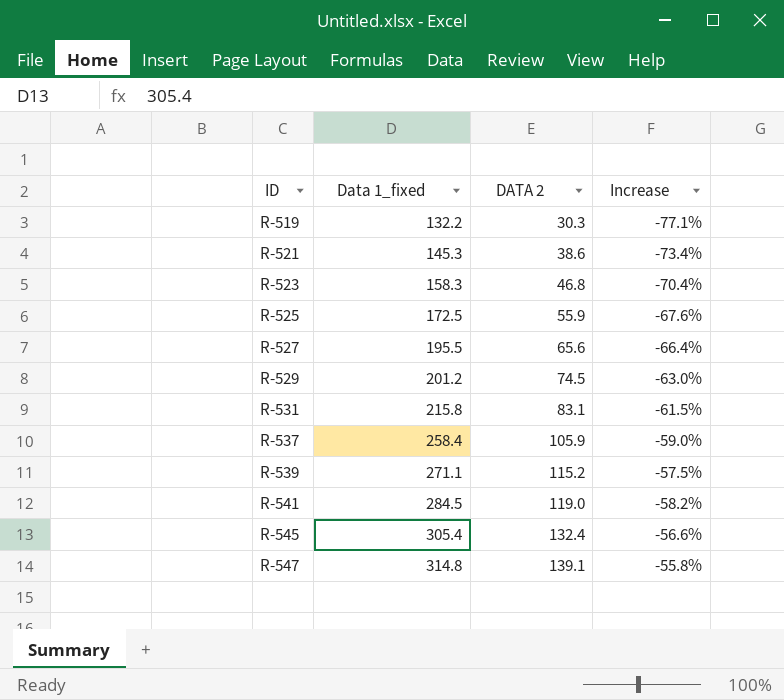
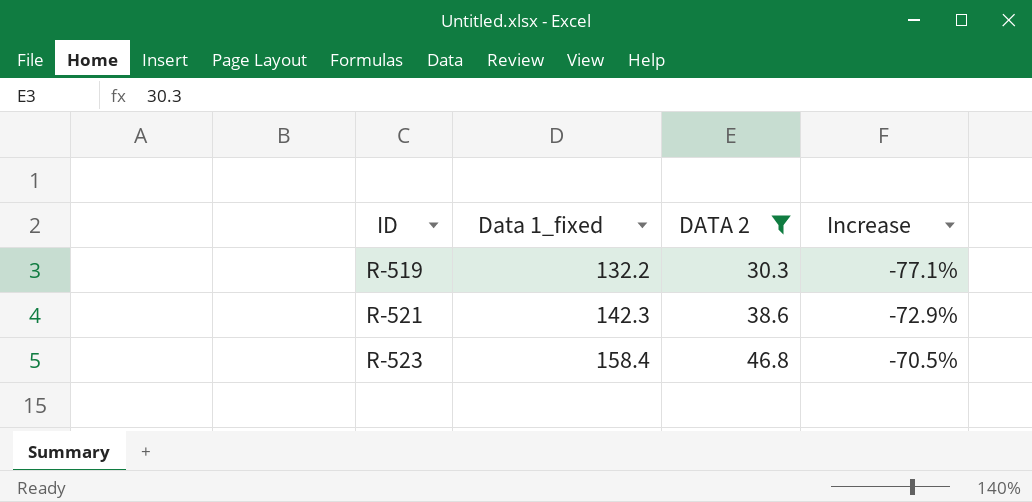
filter: none -> DATA 2 <= 46.8
R-521 | Data 1_fixed: 145.3 -> 142.3
R-521 | Increase: -73.4% -> -72.9%
R-523 | Data 1_fixed: 158.3 -> 158.4
R-523 | Increase: -70.4% -> -70.5%

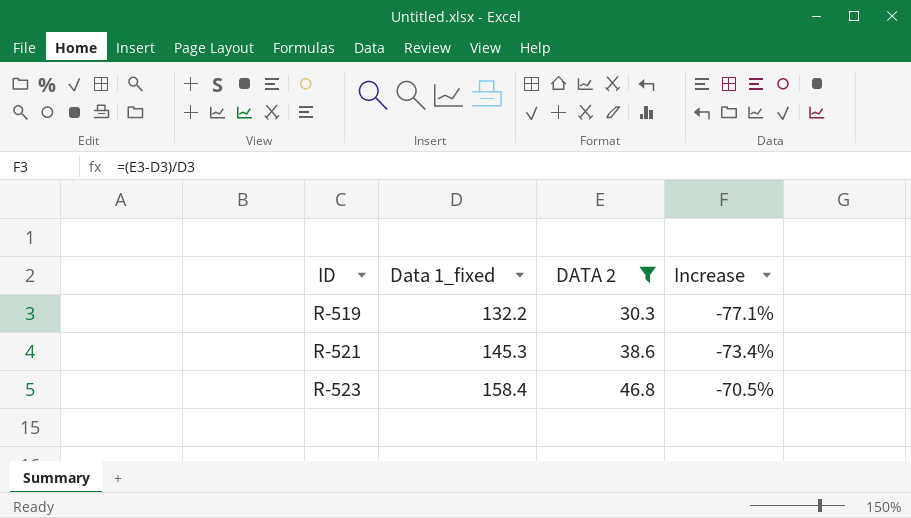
R-521 | Data 1_fixed: 142.3 -> 145.3
R-521 | Increase: -72.9% -> -73.4%

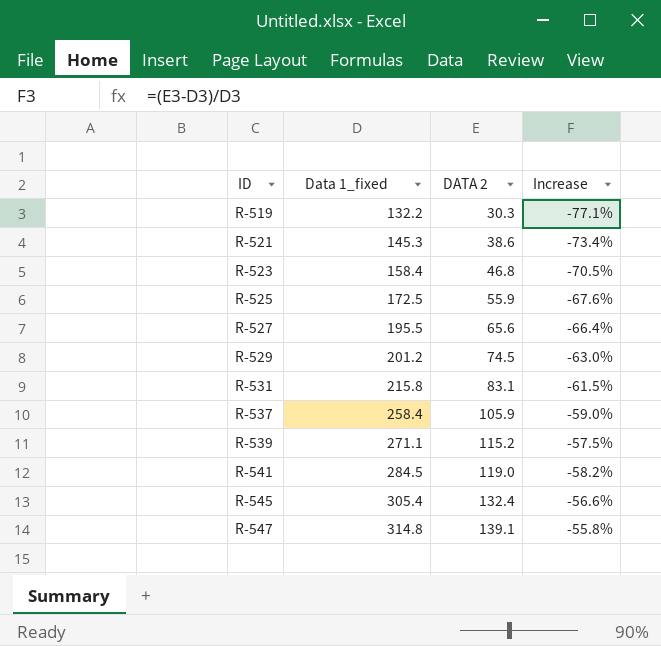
filter: DATA 2 <= 46.8 -> none

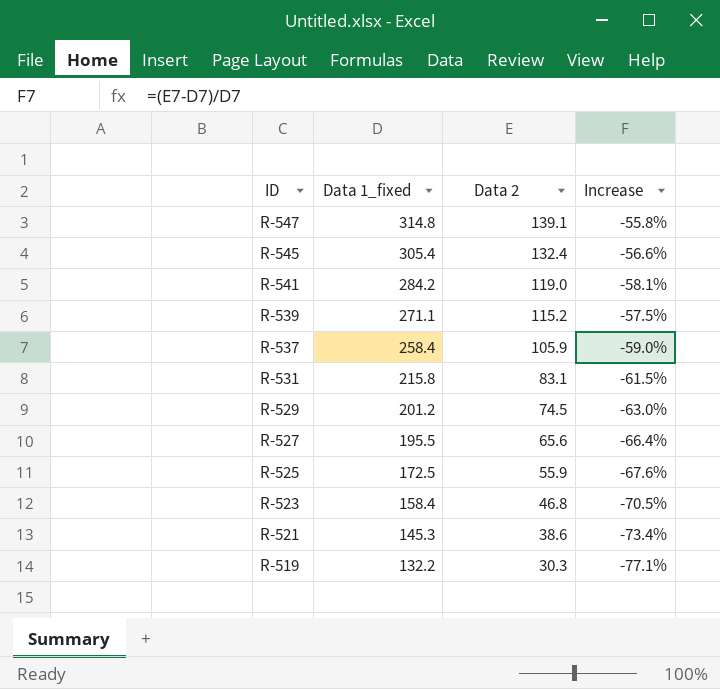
row order: ID ascending -> ID descending
column name: DATA 2 -> Data 2
R-541 | Data 1_fixed: 284.5 -> 284.2
R-541 | Increase: -58.2% -> -58.1%

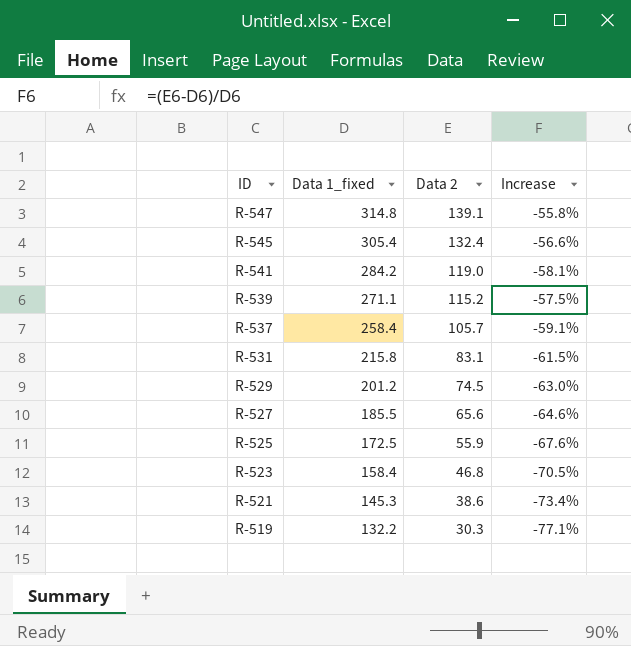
R-537 | Data 2: 105.9 -> 105.7
R-537 | Increase: -59.0% -> -59.1%
R-527 | Data 1_fixed: 195.5 -> 185.5
R-527 | Increase: -66.4% -> -64.6%

